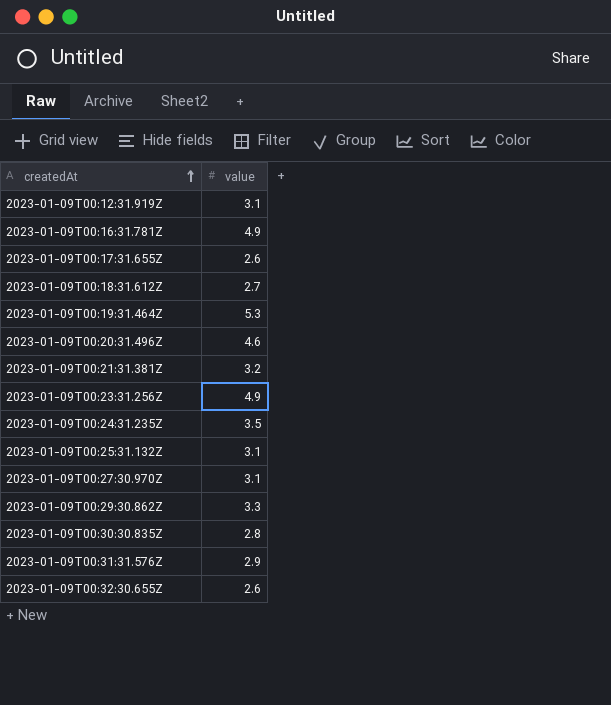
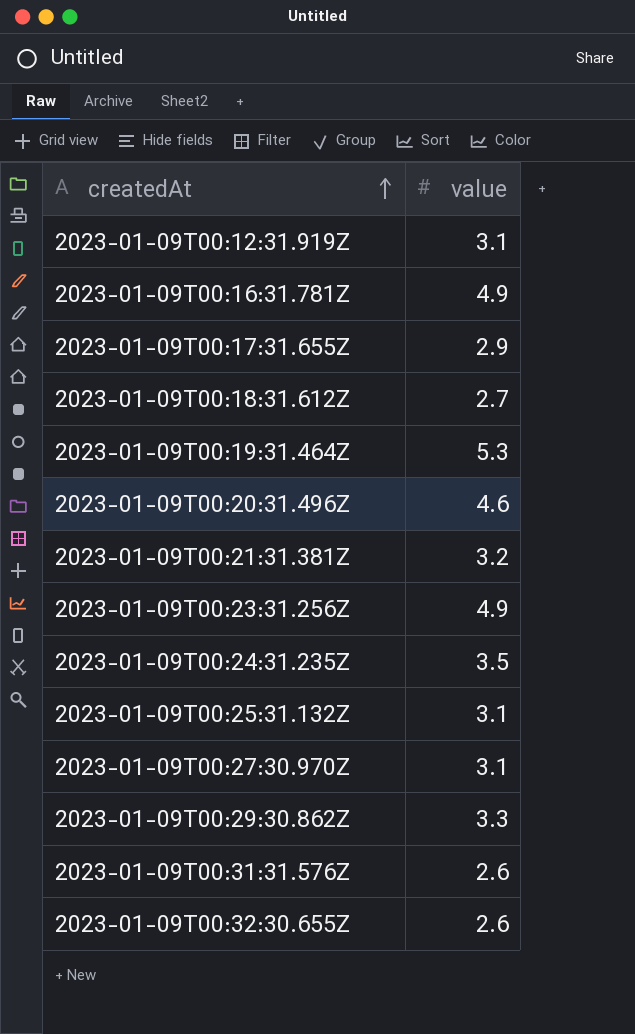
row 2023-01-09T00:30:30.835Z: 2.8 -> none
2023-01-09T00:17:31.655Z | value: 2.6 -> 2.9
2023-01-09T00:31:31.576Z | value: 2.9 -> 2.6

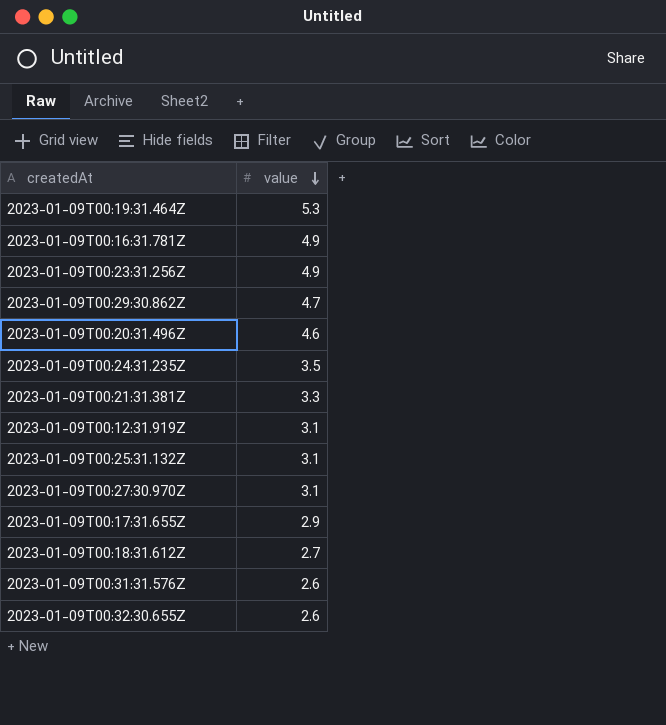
row order: createdAt ascending -> value descending
2023-01-09T00:29:30.862Z | value: 3.3 -> 4.7
2023-01-09T00:21:31.381Z | value: 3.2 -> 3.3

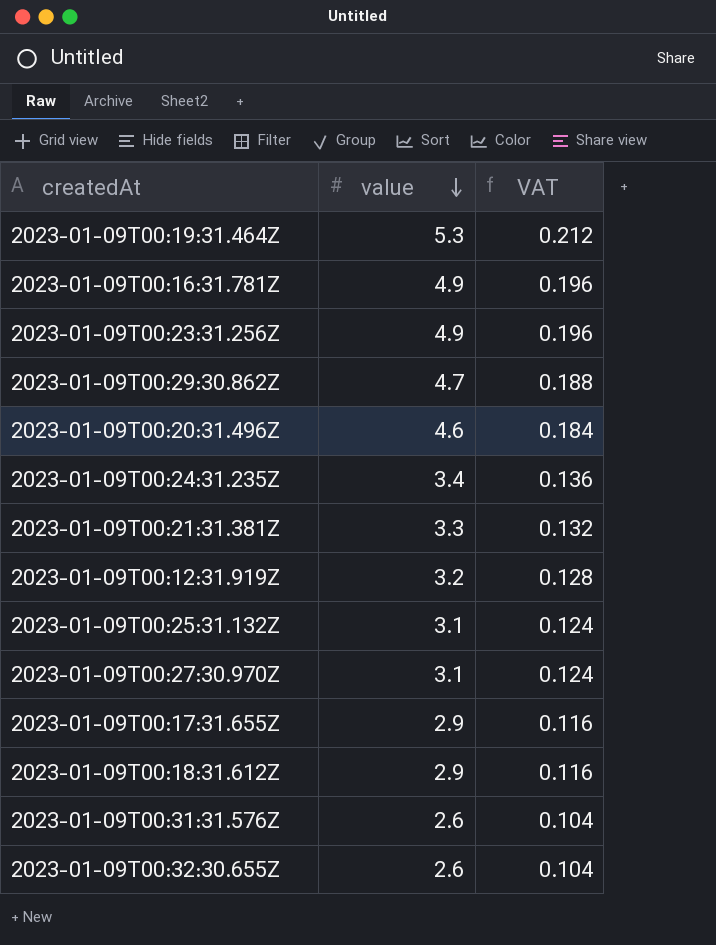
column VAT | formula: none -> [value] * 0.04
2023-01-09T00:24:31.235Z | value: 3.5 -> 3.4
2023-01-09T00:12:31.919Z | value: 3.1 -> 3.2
2023-01-09T00:18:31.612Z | value: 2.7 -> 2.9

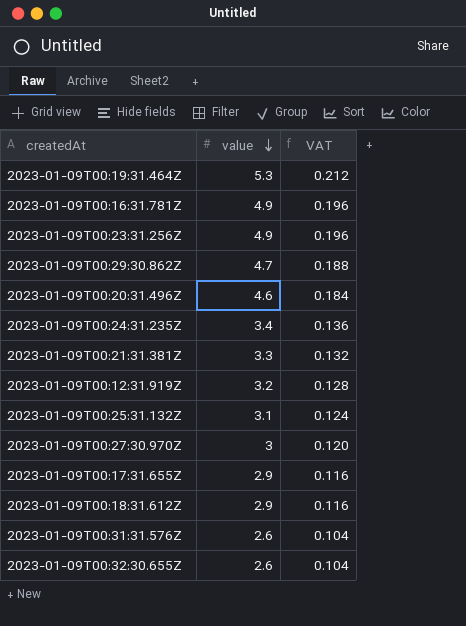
2023-01-09T00:27:30.970Z | value: 3.1 -> 3
2023-01-09T00:27:30.970Z | VAT: 0.124 -> 0.120

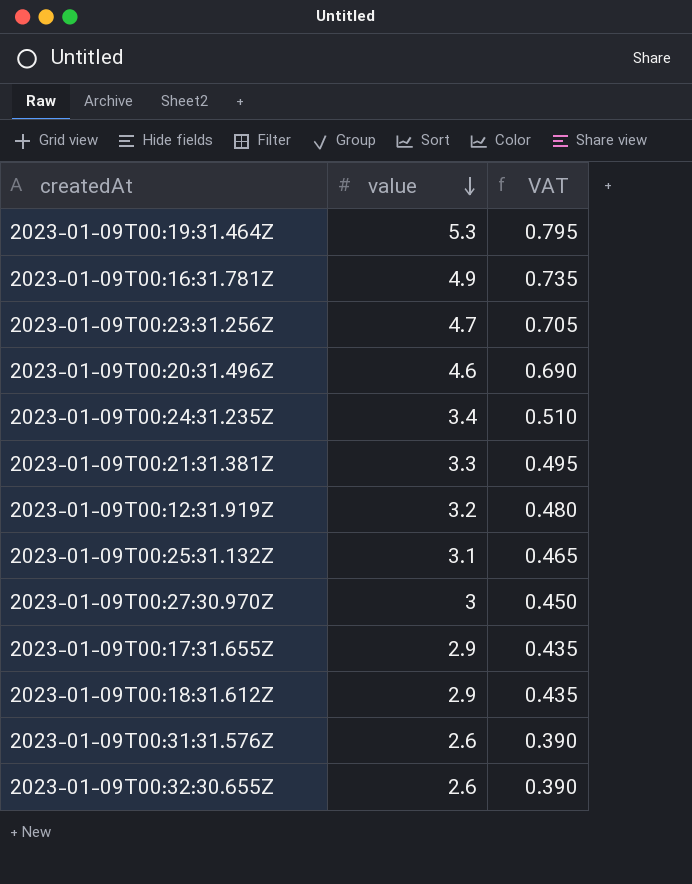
column VAT | formula: [value] * 0.04 -> [value] * 0.15
row 2023-01-09T00:29:30.862Z: 4.7 | 0.188 -> none
2023-01-09T00:23:31.256Z | value: 4.9 -> 4.7

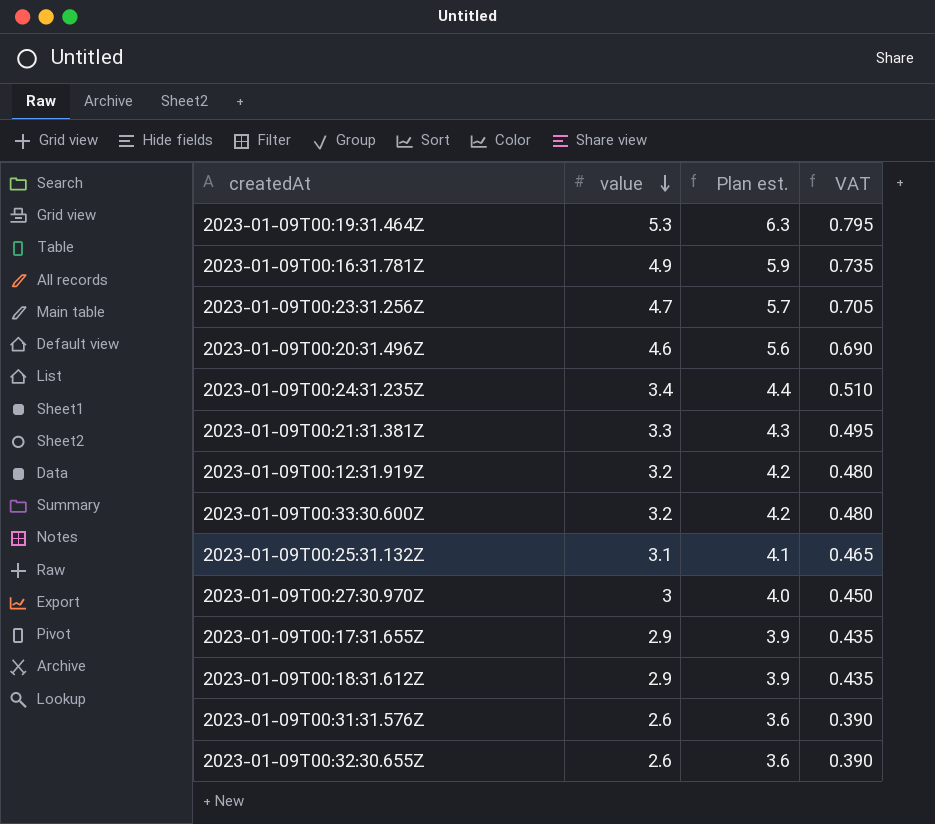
column Plan est. | formula: none -> [value] + 1
row 2023-01-09T00:33:30.600Z: none -> 3.2 | 4.2 | 0.480

